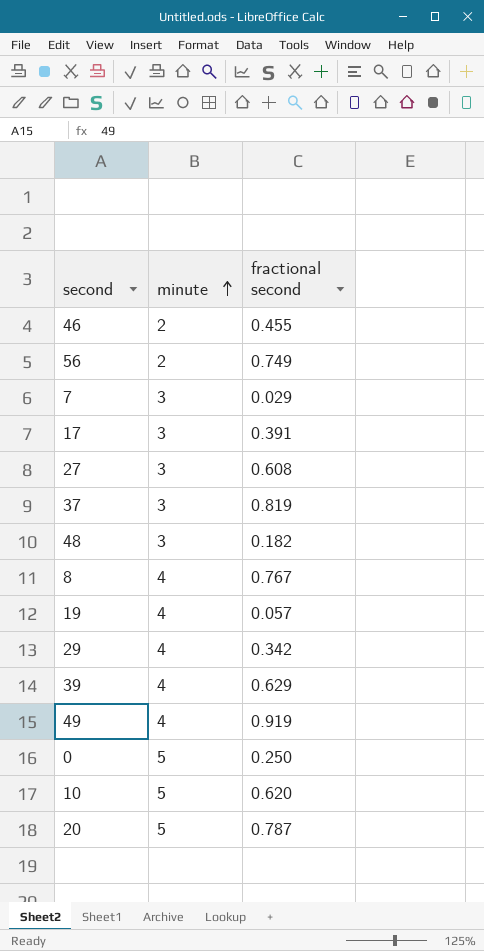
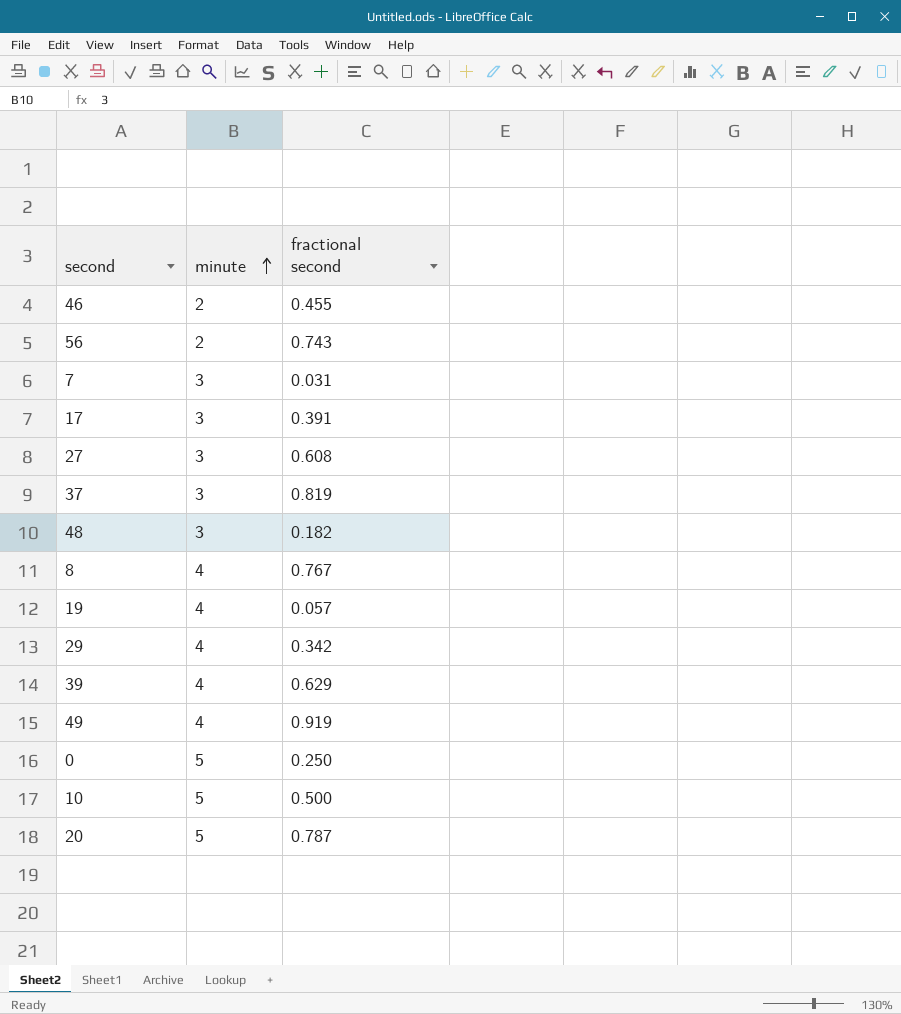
56 | fractional second: 0.749 -> 0.743
7 | fractional second: 0.029 -> 0.031
10 | fractional second: 0.620 -> 0.500

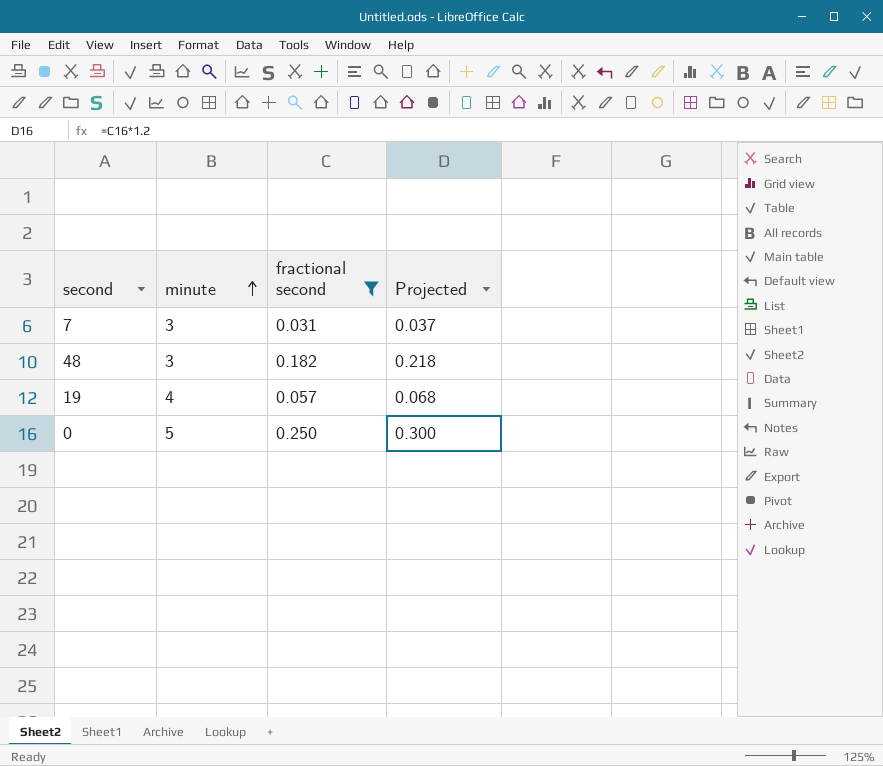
filter: none -> fractional second <= 0.250
column Projected | formula: none -> [fractional second] * 1.2

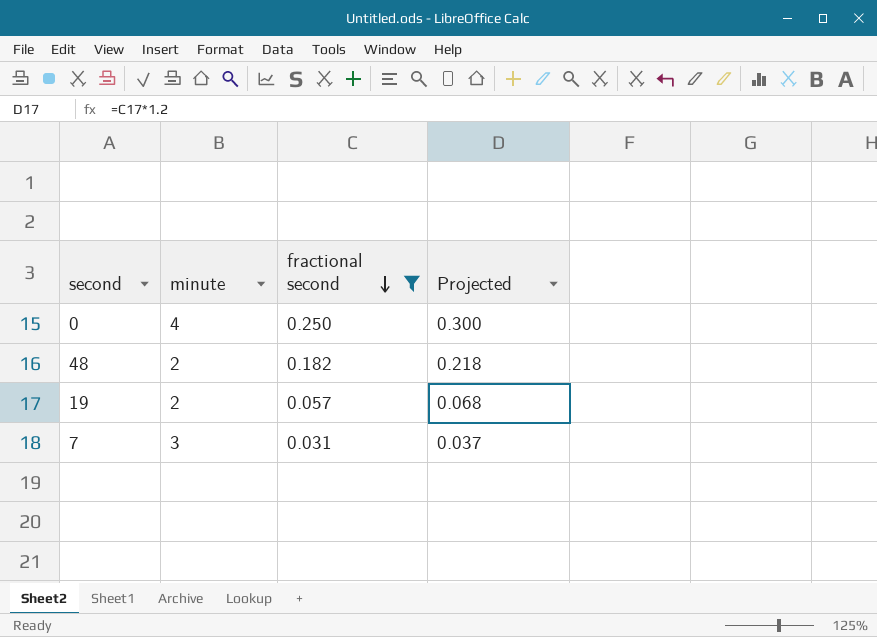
row order: minute ascending -> fractional second descending
0 | minute: 5 -> 4
48 | minute: 3 -> 2
19 | minute: 4 -> 2

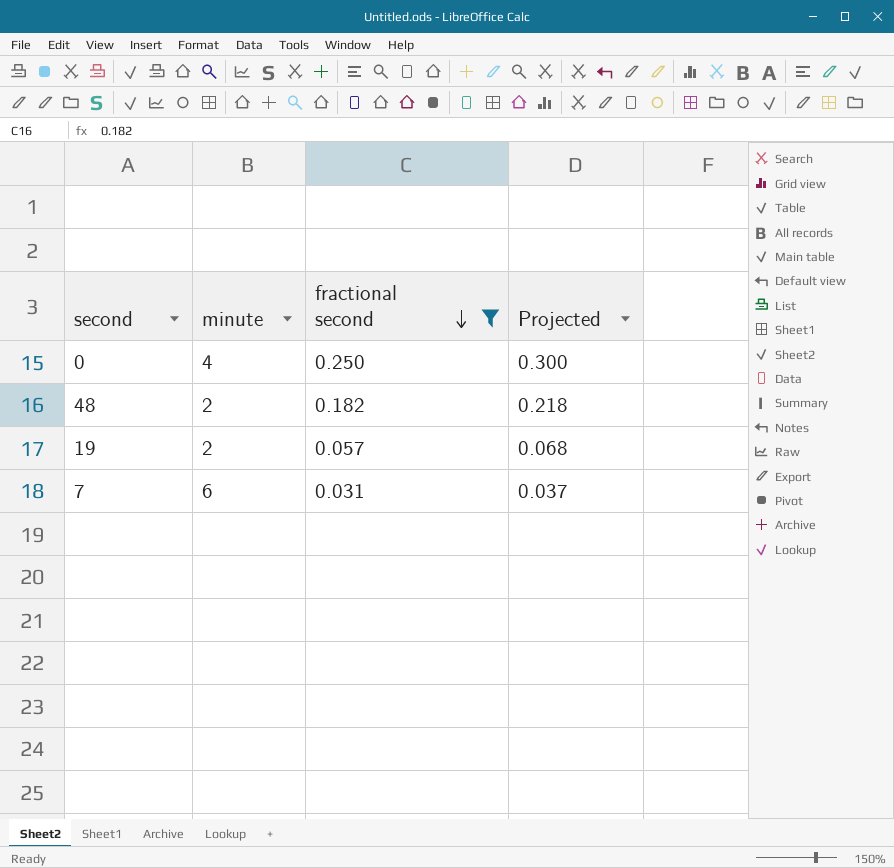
7 | minute: 3 -> 6

